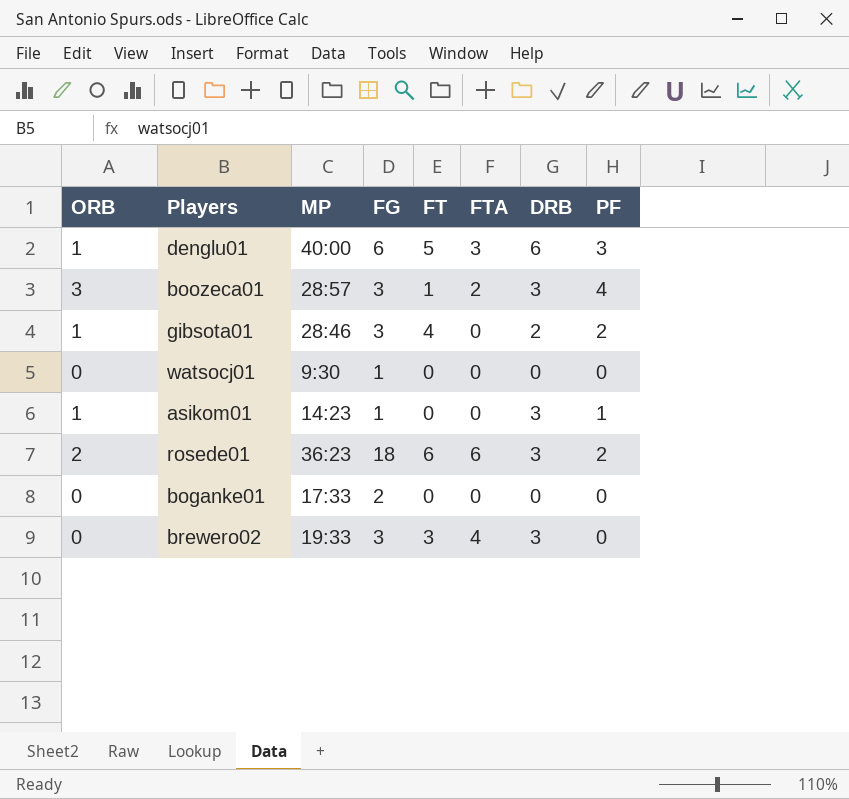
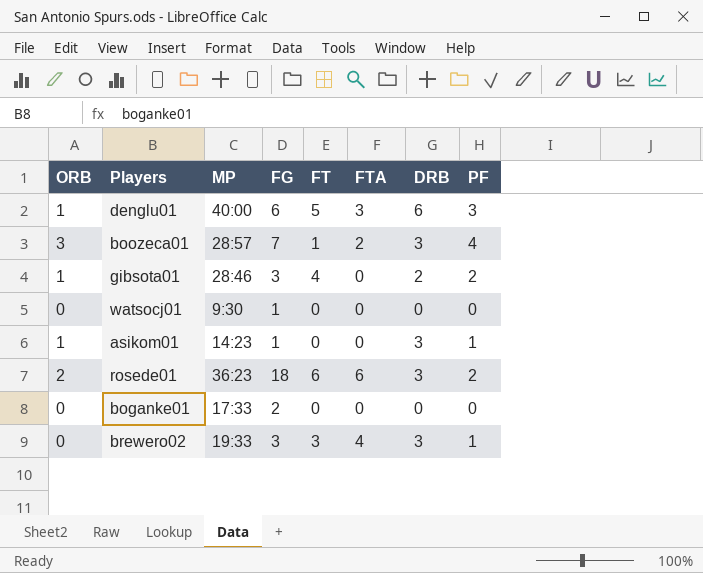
boozeca01 | FG: 3 -> 7
brewero02 | PF: 0 -> 1

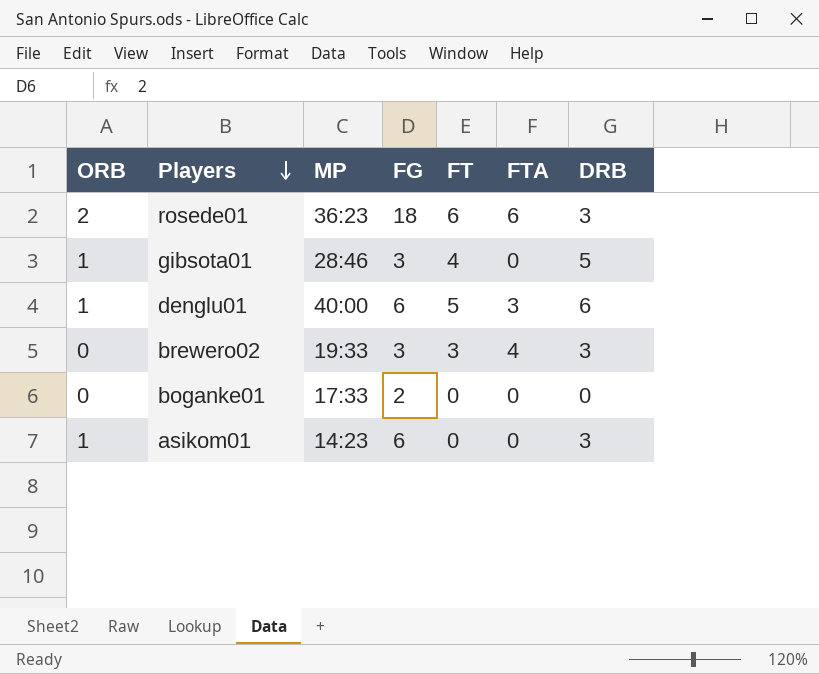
row order: none -> Players descending
column PF | position: 8 -> none
row boozeca01: 3 | 28:57 | 7 | 1 | 2 | 3 | 4 -> none
row watsocj01: 0 | 9:30 | 1 | 0 | 0 | 0 | 0 -> none
gibsota01 | DRB: 2 -> 5
asikom01 | FG: 1 -> 6

